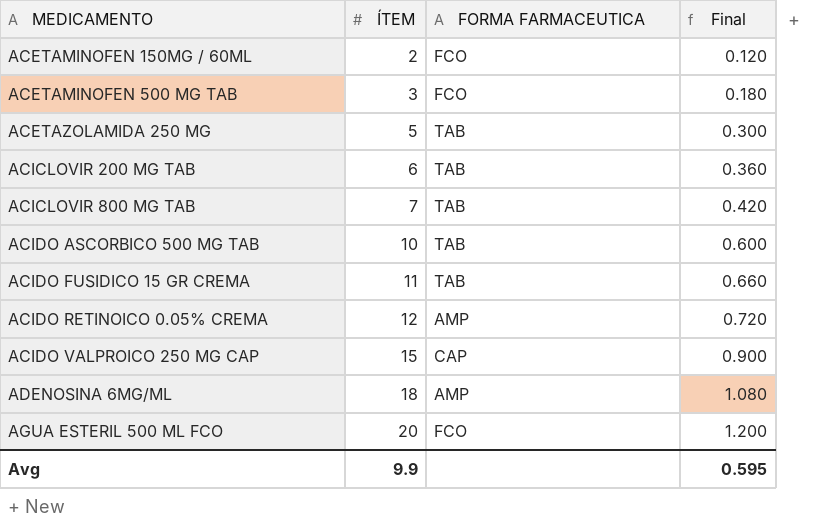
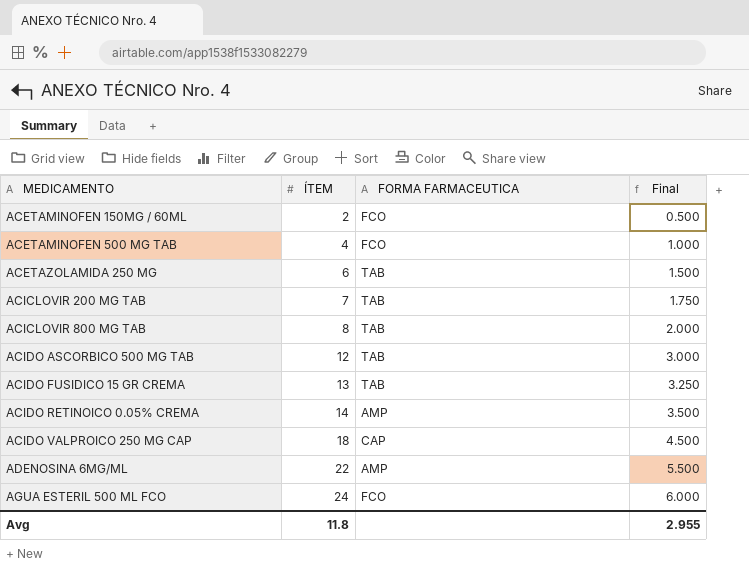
column Final | formula: [ÍTEM] * 0.06 -> [ÍTEM] * 0.25
ACETAMINOFEN 500 MG TAB | ÍTEM: 3 -> 4
ACETAZOLAMIDA 250 MG | ÍTEM: 5 -> 6
ACICLOVIR 200 MG TAB | ÍTEM: 6 -> 7
ACICLOVIR 800 MG TAB | ÍTEM: 7 -> 8
ACIDO ASCORBICO 500 MG TAB | ÍTEM: 10 -> 12
ACIDO FUSIDICO 15 GR CREMA | ÍTEM: 11 -> 13
ACIDO RETINOICO 0.05% CREMA | ÍTEM: 12 -> 14
ACIDO VALPROICO 250 MG CAP | ÍTEM: 15 -> 18
ADENOSINA 6MG/ML | ÍTEM: 18 -> 22
AGUA ESTERIL 500 ML FCO | ÍTEM: 20 -> 24
Avg | ÍTEM: 9.9 -> 11.8
Avg | Final: 0.595 -> 2.955

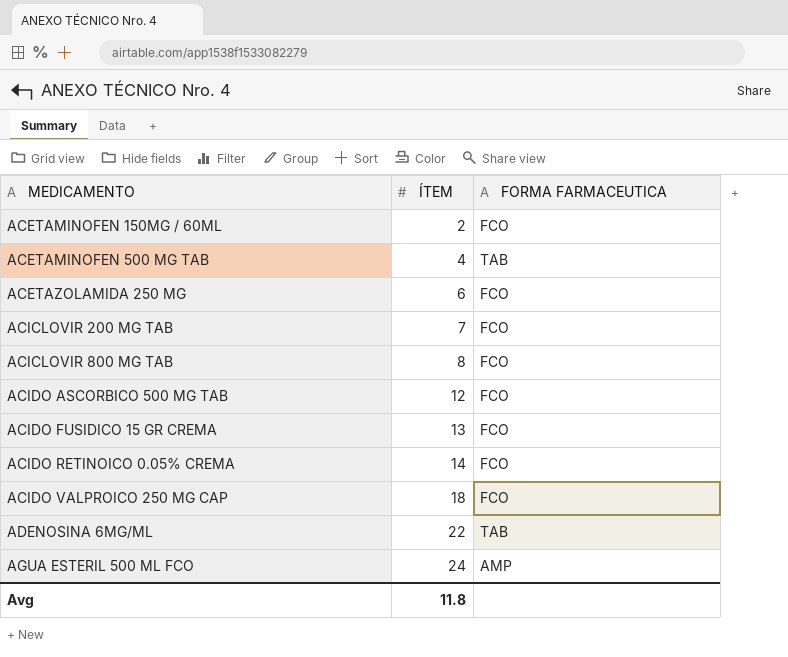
column Final | formula: [ÍTEM] * 0.25 -> none
ACETAMINOFEN 500 MG TAB | FORMA FARMACEUTICA: FCO -> TAB
ACETAZOLAMIDA 250 MG | FORMA FARMACEUTICA: TAB -> FCO
ACICLOVIR 200 MG TAB | FORMA FARMACEUTICA: TAB -> FCO
ACICLOVIR 800 MG TAB | FORMA FARMACEUTICA: TAB -> FCO
ACIDO ASCORBICO 500 MG TAB | FORMA FARMACEUTICA: TAB -> FCO
ACIDO FUSIDICO 15 GR CREMA | FORMA FARMACEUTICA: TAB -> FCO
ACIDO RETINOICO 0.05% CREMA | FORMA FARMACEUTICA: AMP -> FCO
ACIDO VALPROICO 250 MG CAP | FORMA FARMACEUTICA: CAP -> FCO
ADENOSINA 6MG/ML | FORMA FARMACEUTICA: AMP -> TAB
AGUA ESTERIL 500 ML FCO | FORMA FARMACEUTICA: FCO -> AMP

